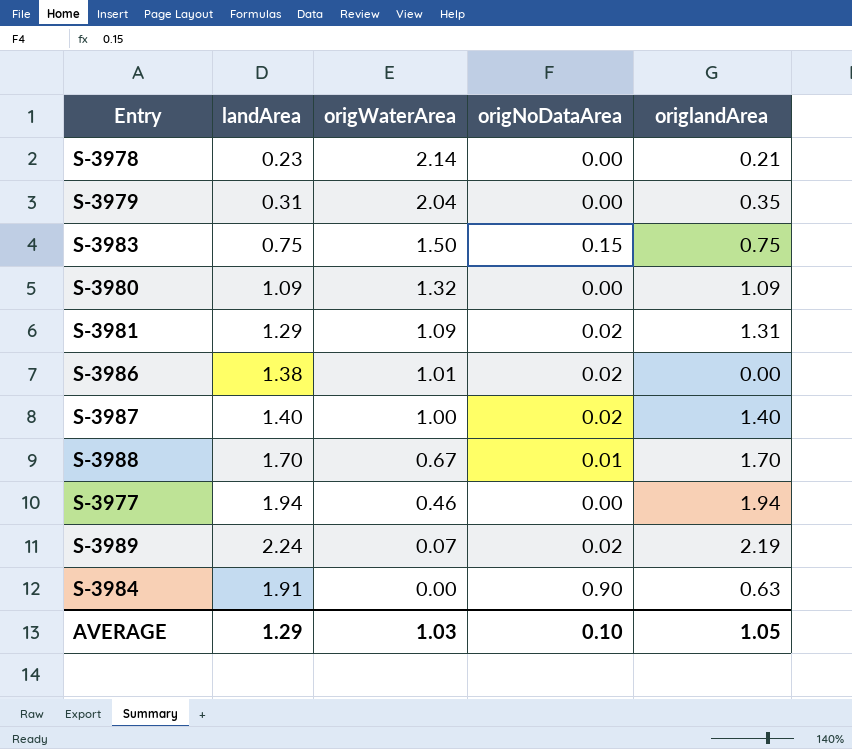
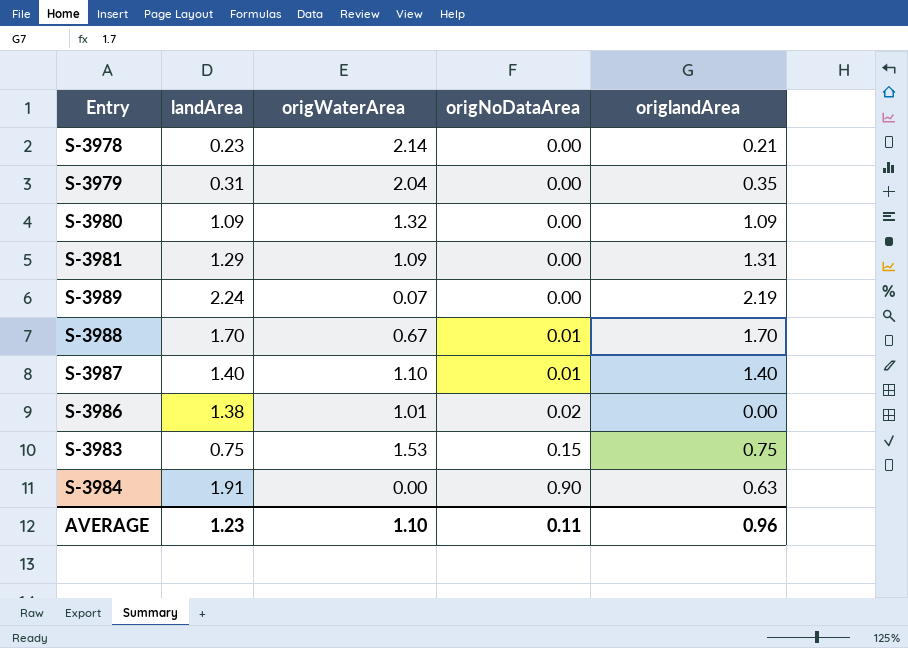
row order: origWaterArea descending -> origNoDataArea ascending
row S-3977: 1.94 | 0.46 | 0.00 | 1.94 -> none
S-3981 | origNoDataArea: 0.02 -> 0.00
S-3989 | origNoDataArea: 0.02 -> 0.00
S-3987 | origWaterArea: 1.00 -> 1.10
S-3987 | origNoDataArea: 0.02 -> 0.01
S-3983 | origWaterArea: 1.50 -> 1.53
AVERAGE | landArea: 1.29 -> 1.23
AVERAGE | origWaterArea: 1.03 -> 1.10
AVERAGE | origNoDataArea: 0.10 -> 0.11
AVERAGE | origlandArea: 1.05 -> 0.96

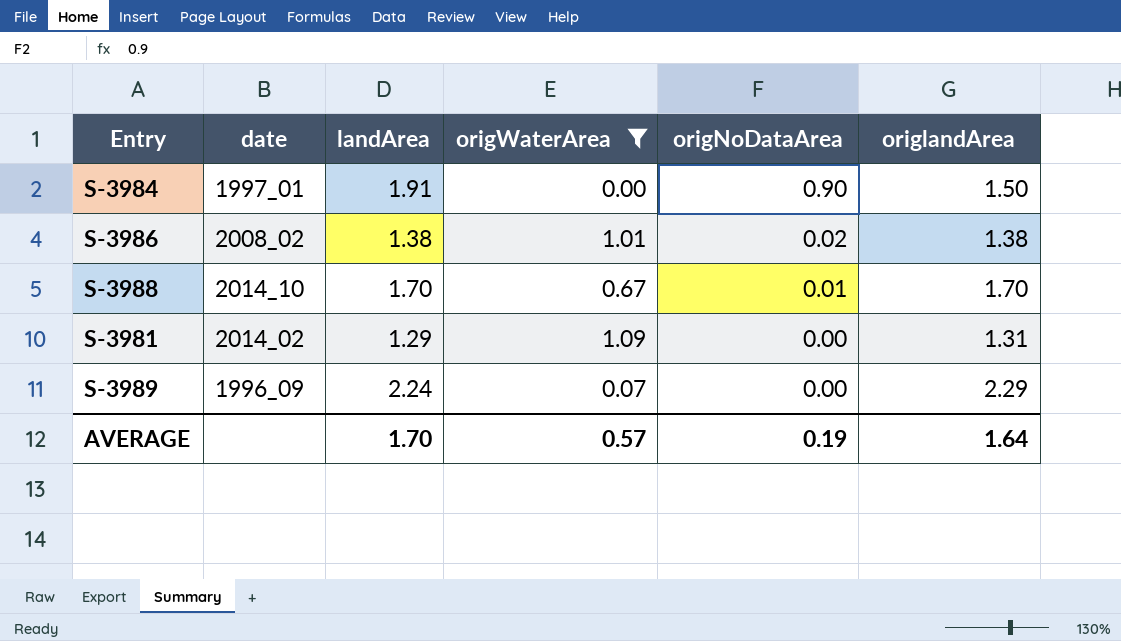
filter: none -> origWaterArea <= 1.09
row order: origNoDataArea ascending -> origNoDataArea descending
column date | position: none -> 2
S-3984 | origlandArea: 0.63 -> 1.50
S-3986 | origlandArea: 0.00 -> 1.38
S-3989 | origlandArea: 2.19 -> 2.29
AVERAGE | landArea: 1.23 -> 1.70
AVERAGE | origWaterArea: 1.10 -> 0.57
AVERAGE | origNoDataArea: 0.11 -> 0.19
AVERAGE | origlandArea: 0.96 -> 1.64

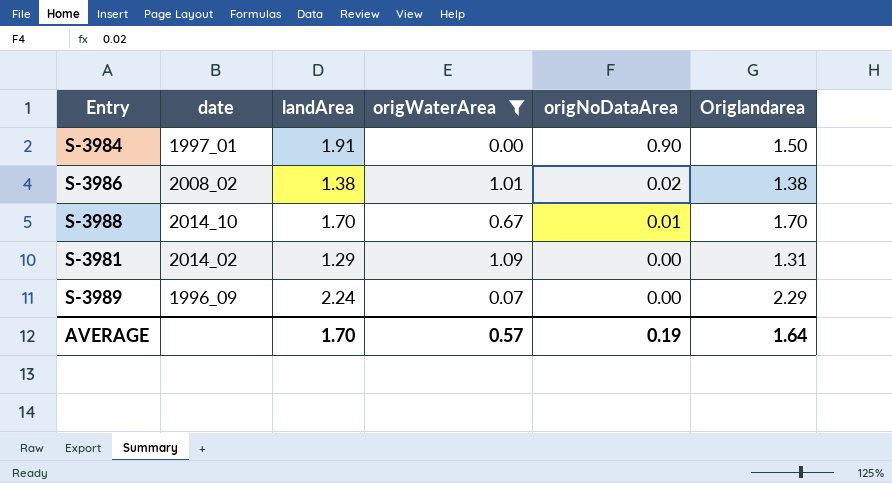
column name: origlandArea -> Origlandarea

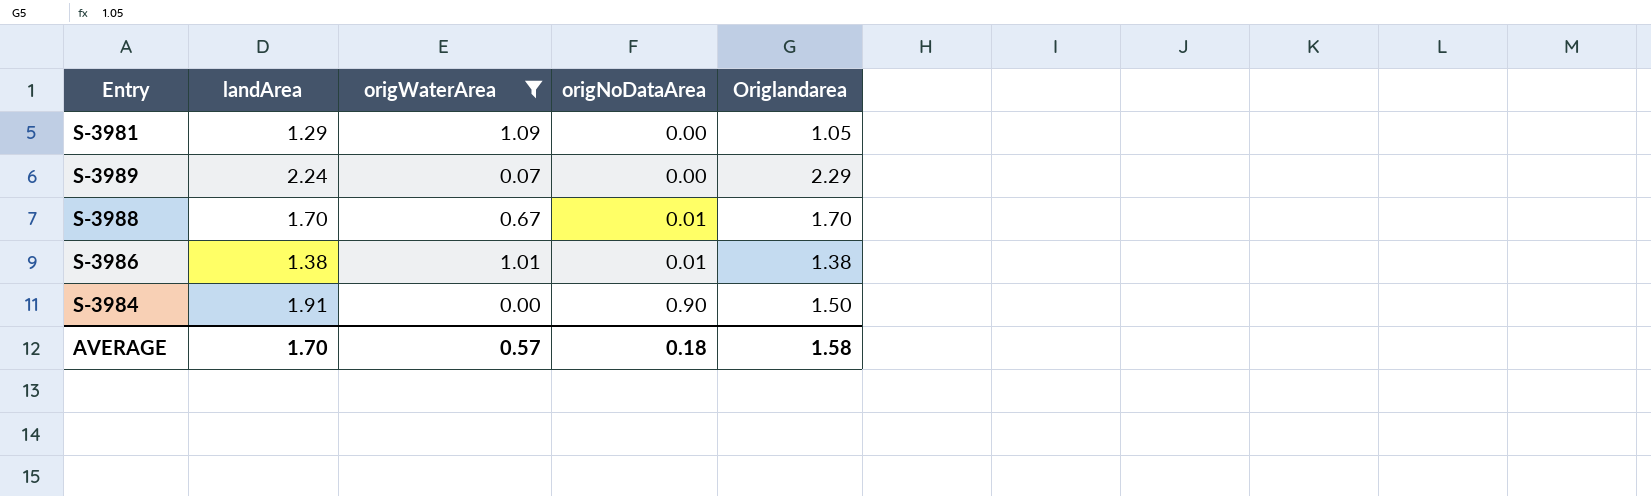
row order: origNoDataArea descending -> origNoDataArea ascending
column date | position: 2 -> none
S-3981 | Origlandarea: 1.31 -> 1.05
S-3986 | origNoDataArea: 0.02 -> 0.01
AVERAGE | origNoDataArea: 0.19 -> 0.18
AVERAGE | Origlandarea: 1.64 -> 1.58

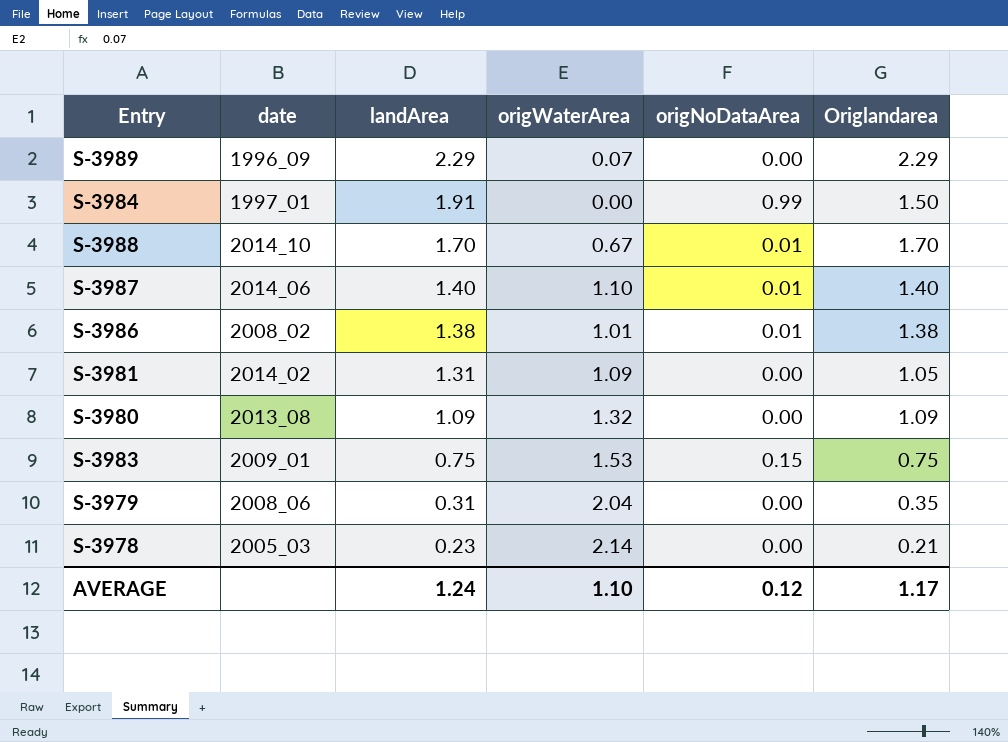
filter: origWaterArea <= 1.09 -> none
row order: origNoDataArea ascending -> landArea descending
column date | position: none -> 2
S-3989 | landArea: 2.24 -> 2.29
S-3984 | origNoDataArea: 0.90 -> 0.99
S-3981 | landArea: 1.29 -> 1.31
AVERAGE | landArea: 1.70 -> 1.24
AVERAGE | origWaterArea: 0.57 -> 1.10
AVERAGE | origNoDataArea: 0.18 -> 0.12
AVERAGE | Origlandarea: 1.58 -> 1.17

